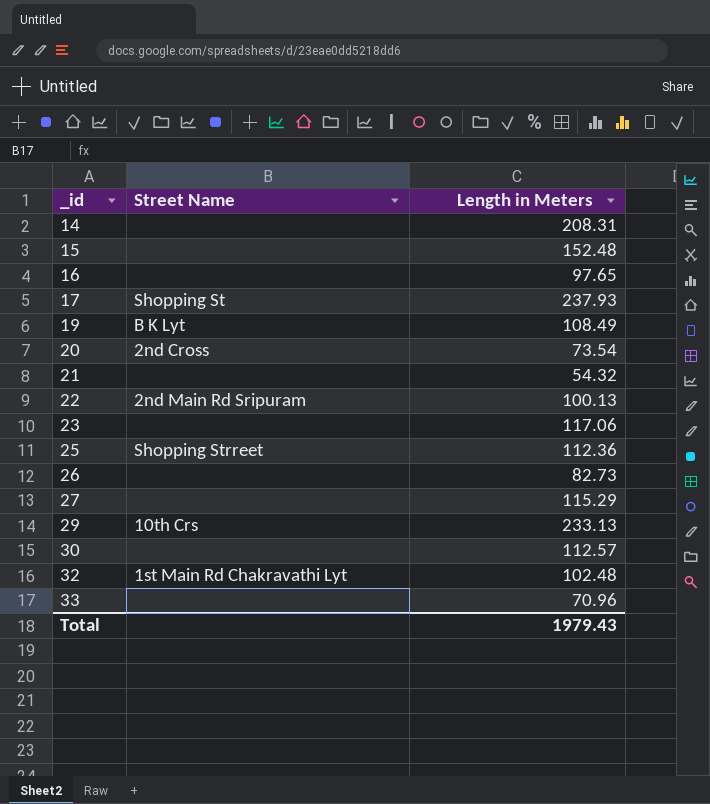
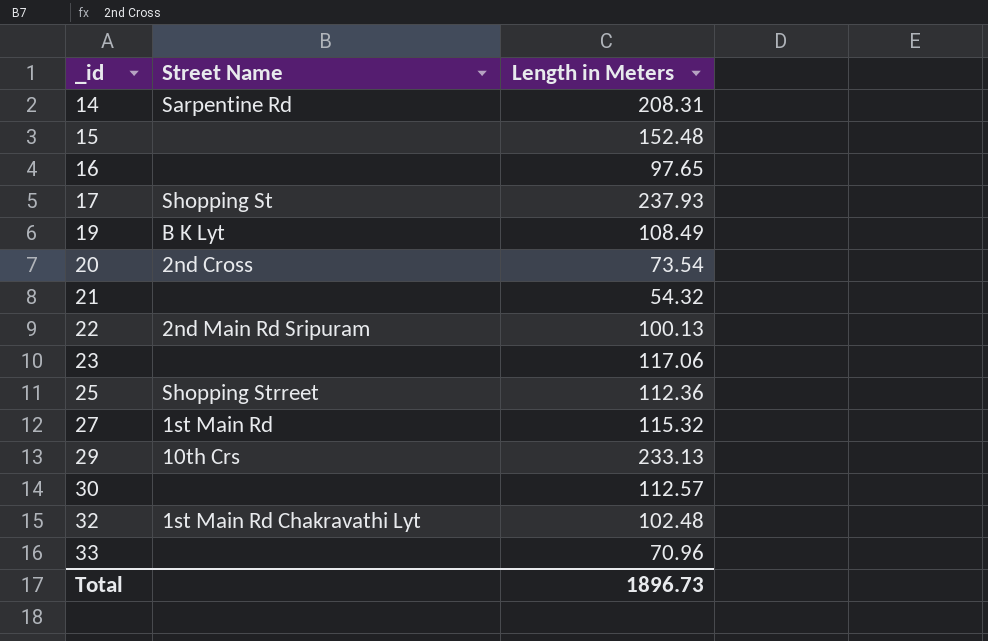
row 26: none | 82.73 -> none
14 | Street Name: none -> Sarpentine Rd
27 | Street Name: none -> 1st Main Rd
27 | Length in Meters: 115.29 -> 115.32
Total | Length in Meters: 1979.43 -> 1896.73

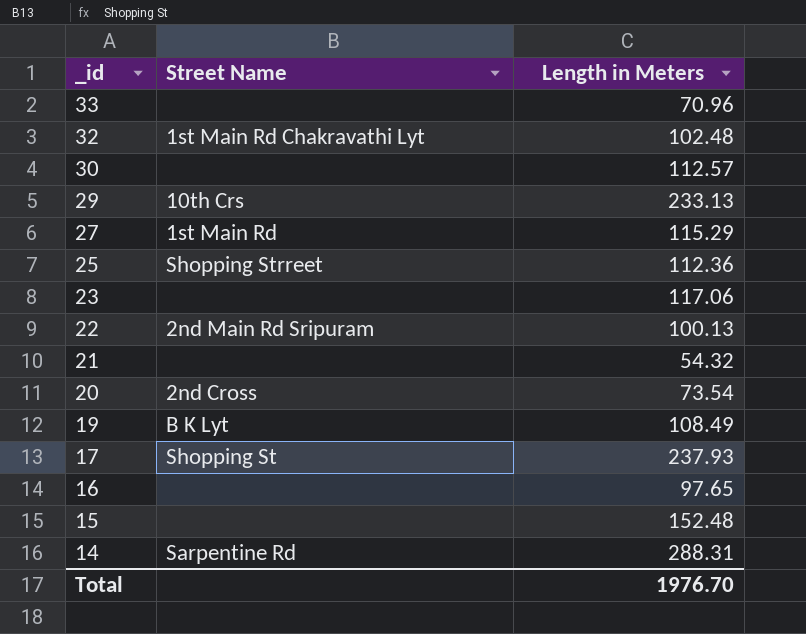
row order: _id ascending -> _id descending
27 | Length in Meters: 115.32 -> 115.29
14 | Length in Meters: 208.31 -> 288.31
Total | Length in Meters: 1896.73 -> 1976.70

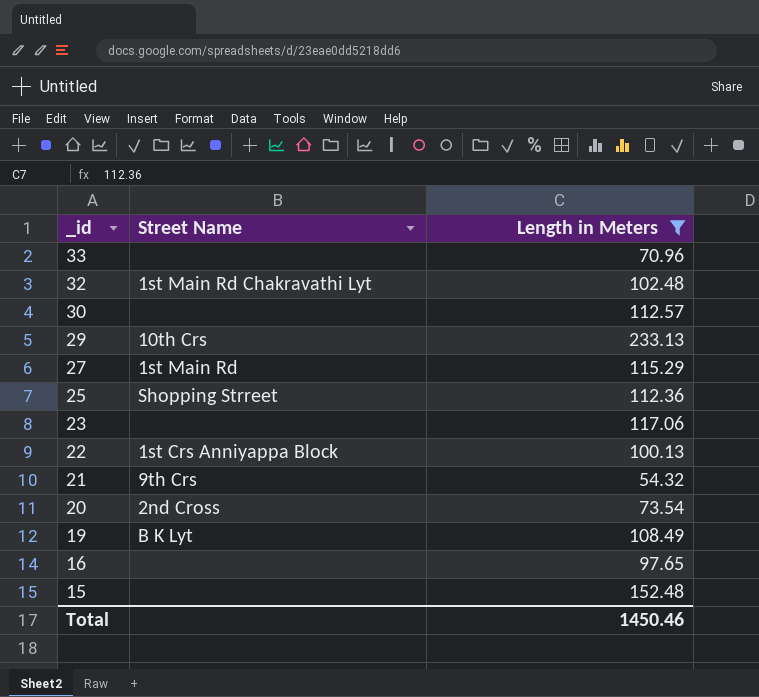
filter: none -> Length in Meters <= 233.13
22 | Street Name: 2nd Main Rd Sripuram -> 1st Crs Anniyappa Block
21 | Street Name: none -> 9th Crs
Total | Length in Meters: 1976.70 -> 1450.46

